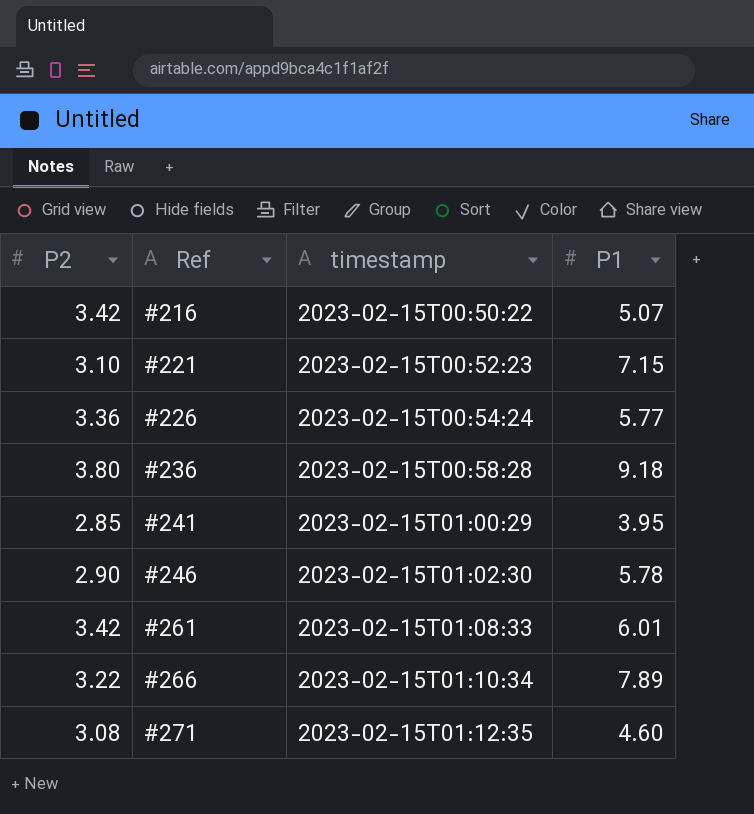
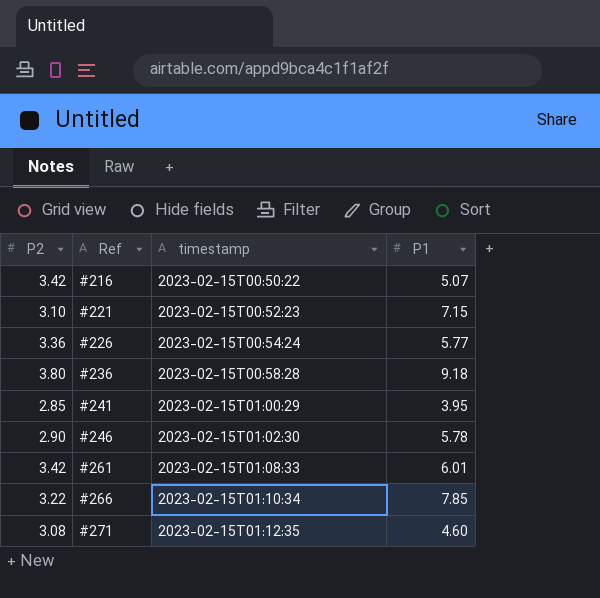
#266 | P1: 7.89 -> 7.85

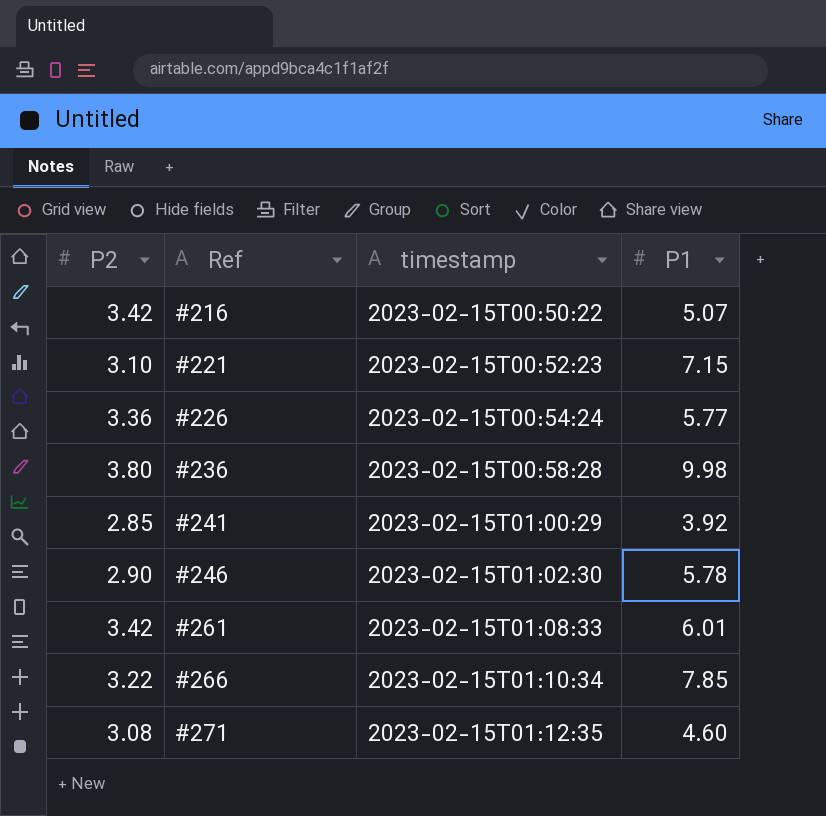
#236 | P1: 9.18 -> 9.98
#241 | P1: 3.95 -> 3.92

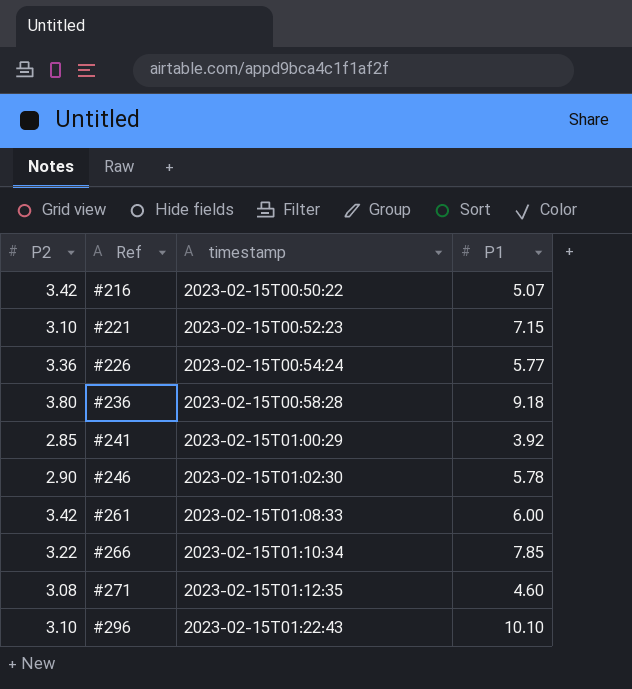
#236 | P1: 9.98 -> 9.18
#261 | P1: 6.01 -> 6.00
row #296: none -> 3.10 | 2023-02-15T01:22:43 | 10.10

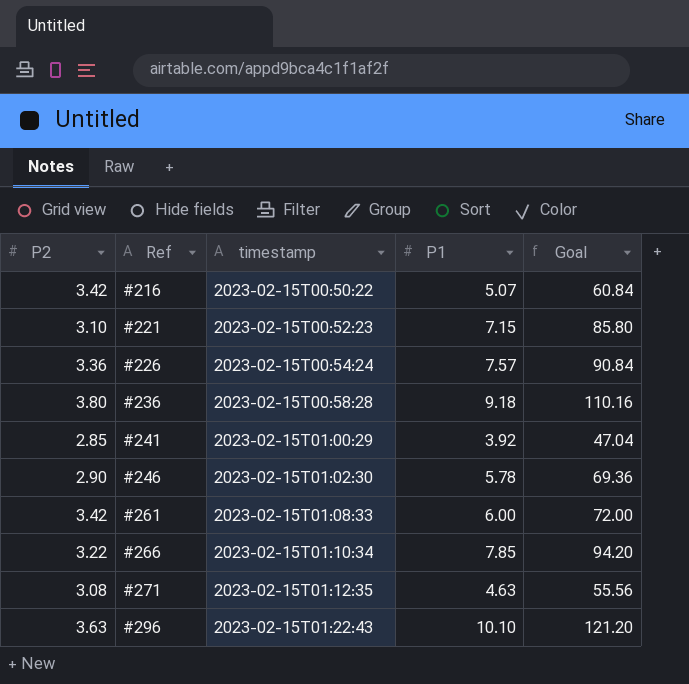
column Goal | formula: none -> [P1] * 12
#226 | P1: 5.77 -> 7.57
#271 | P1: 4.60 -> 4.63
#296 | P2: 3.10 -> 3.63

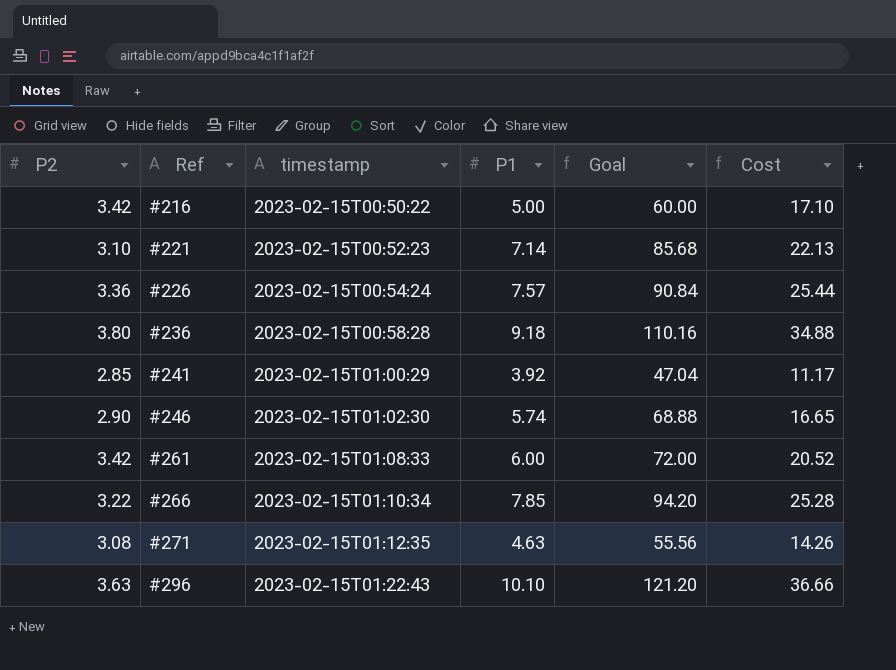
column Cost | formula: none -> [P2] * [P1]
#216 | P1: 5.07 -> 5.00
#216 | Goal: 60.84 -> 60.00
#221 | P1: 7.15 -> 7.14
#221 | Goal: 85.80 -> 85.68
#246 | P1: 5.78 -> 5.74
#246 | Goal: 69.36 -> 68.88

